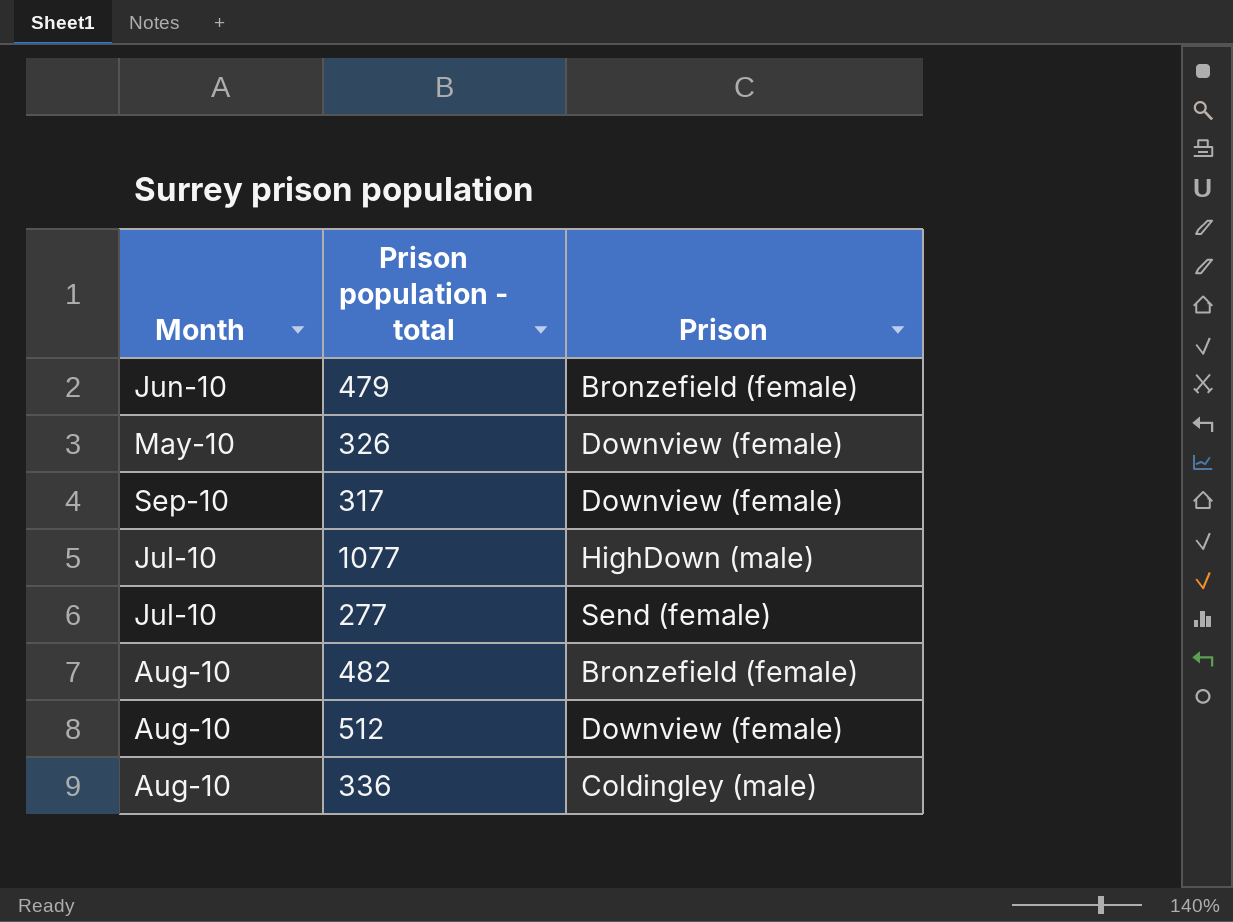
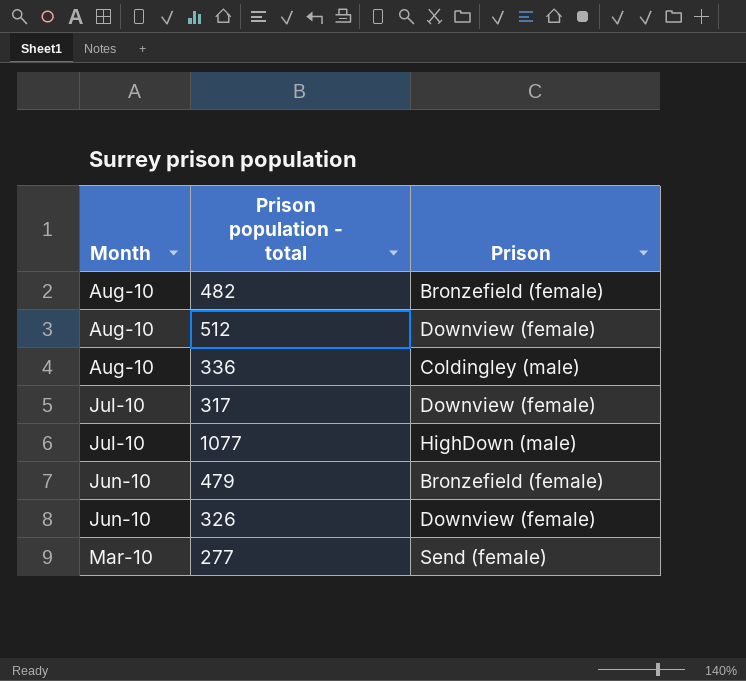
row order: none -> Month descending
317 | Month: Sep-10 -> Jul-10
326 | Month: May-10 -> Jun-10
277 | Month: Jul-10 -> Mar-10

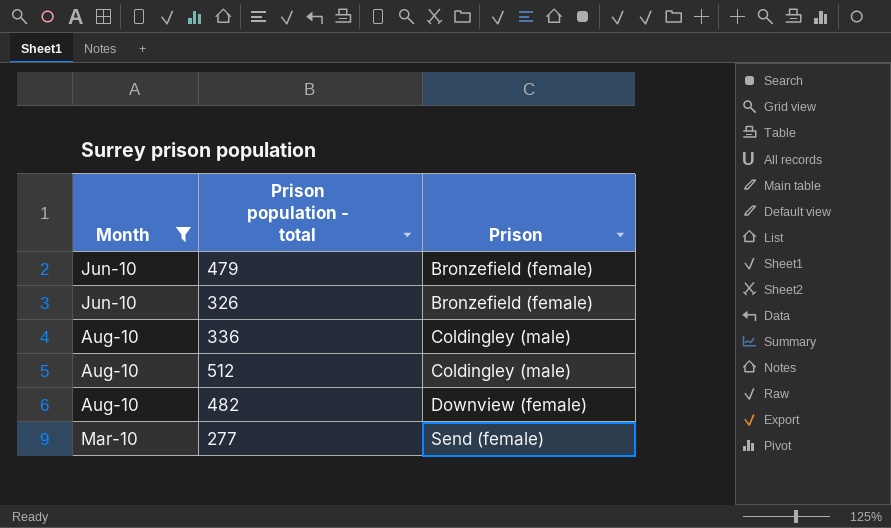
filter: none -> Month != Jul-10
row order: Month descending -> Prison ascending
326 | Prison: Downview (female) -> Bronzefield (female)
512 | Prison: Downview (female) -> Coldingley (male)
482 | Prison: Bronzefield (female) -> Downview (female)

